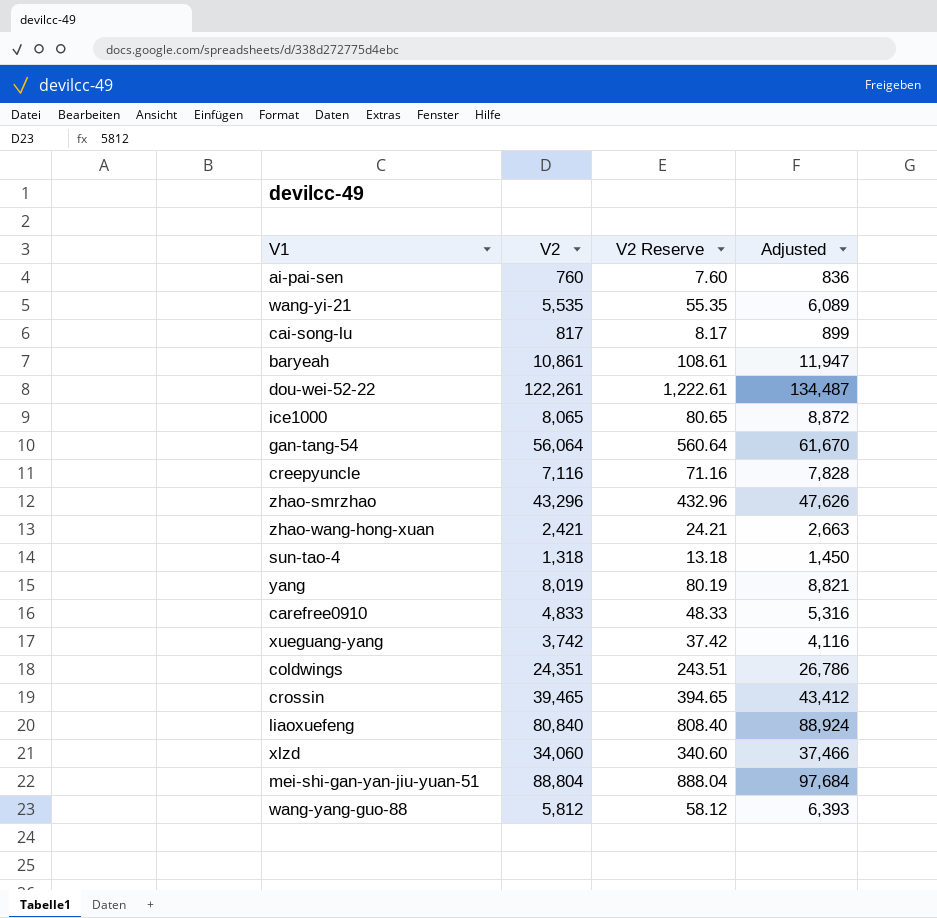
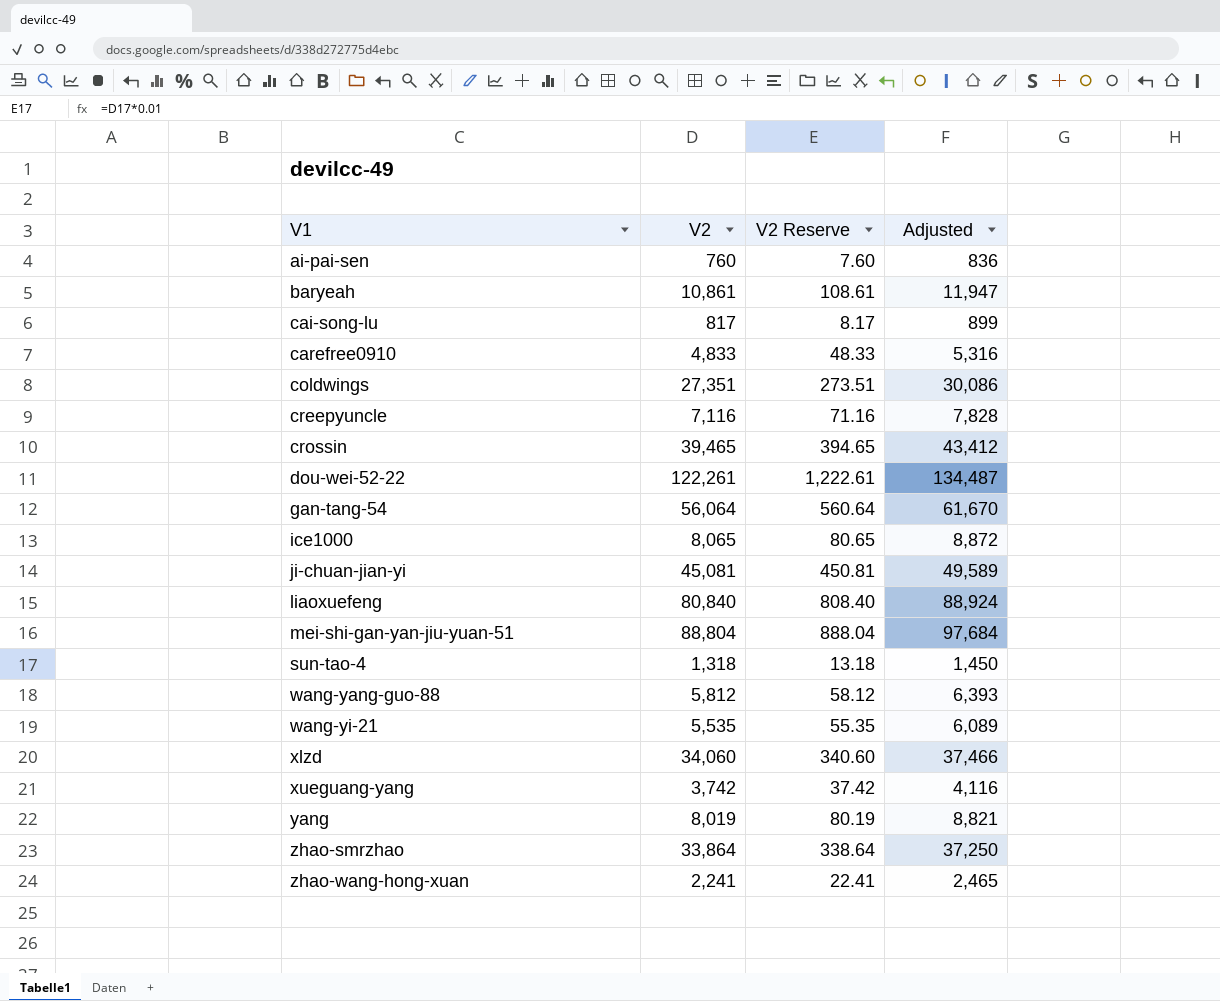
row order: none -> V1 ascending
coldwings | V2: 24,351 -> 27,351
coldwings | V2 Reserve: 243.51 -> 273.51
coldwings | Adjusted: 26,786 -> 30,086
row ji-chuan-jian-yi: none -> 45,081 | 450.81 | 49,589
zhao-smrzhao | V2: 43,296 -> 33,864
zhao-smrzhao | V2 Reserve: 432.96 -> 338.64
zhao-smrzhao | Adjusted: 47,626 -> 37,250
zhao-wang-hong-xuan | V2: 2,421 -> 2,241
zhao-wang-hong-xuan | V2 Reserve: 24.21 -> 22.41
zhao-wang-hong-xuan | Adjusted: 2,663 -> 2,465

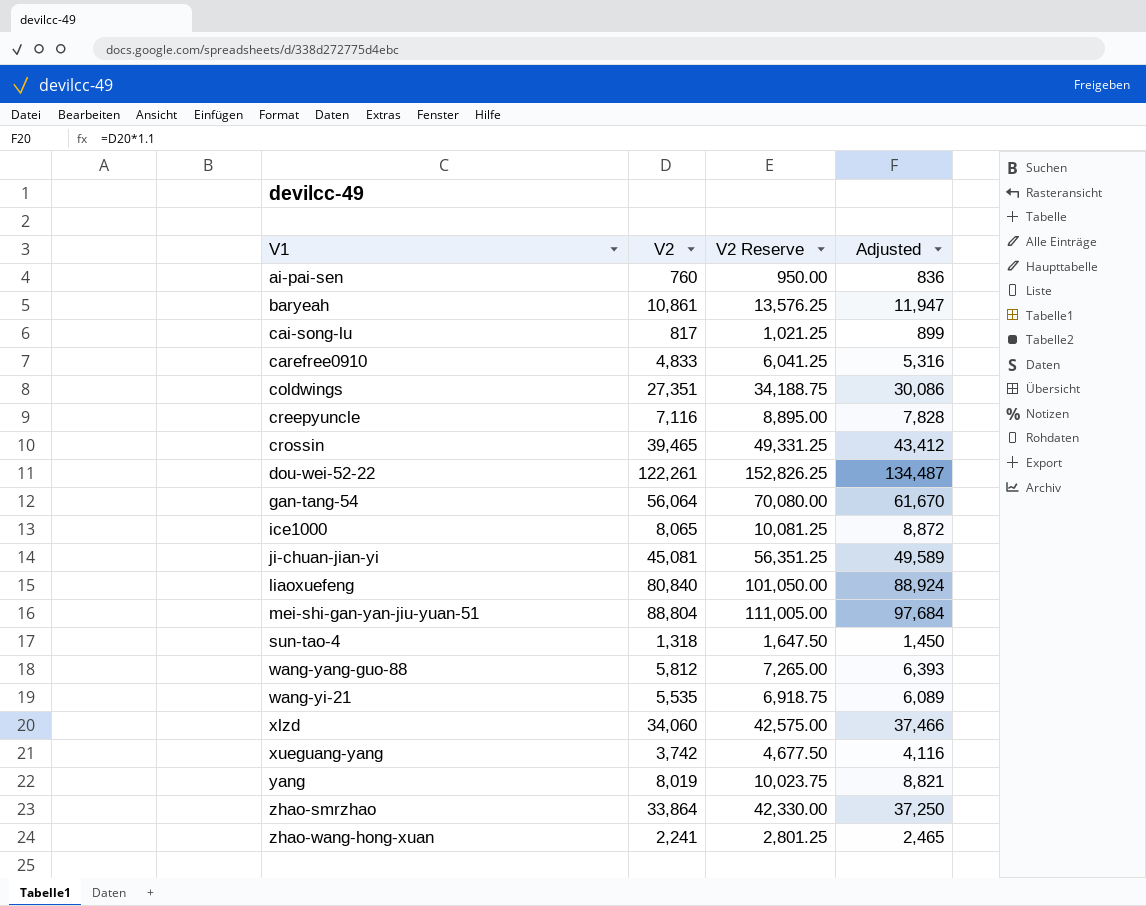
column V2 Reserve | formula: [V2] * 0.01 -> [V2] * 1.25

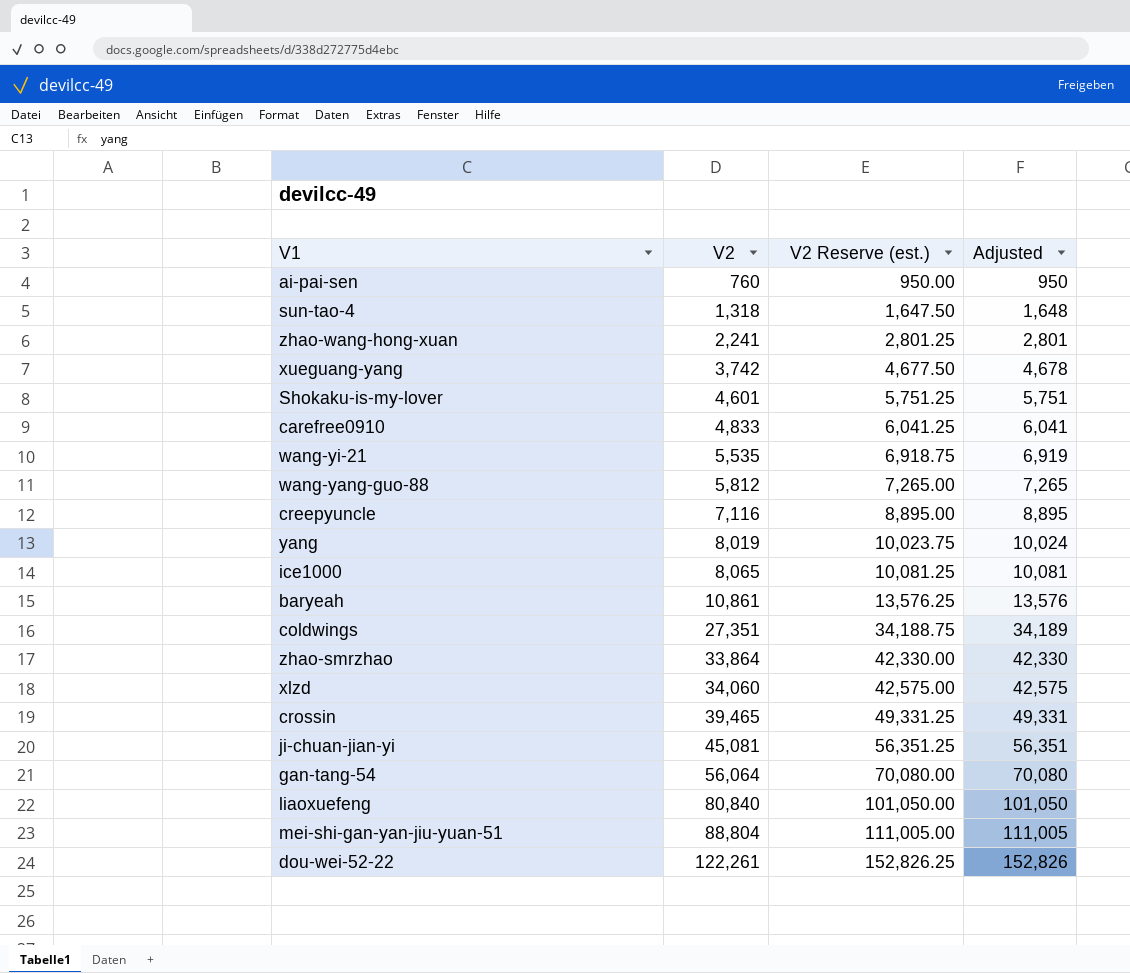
row order: V1 ascending -> V2 ascending
column name: V2 Reserve -> V2 Reserve (est.)
column Adjusted | formula: [V2] * 1.1 -> [V2] * 1.25
row cai-song-lu: 817 | 1,021.25 | 899 -> none
row Shokaku-is-my-lover: none -> 4,601 | 5,751.25 | 5,751

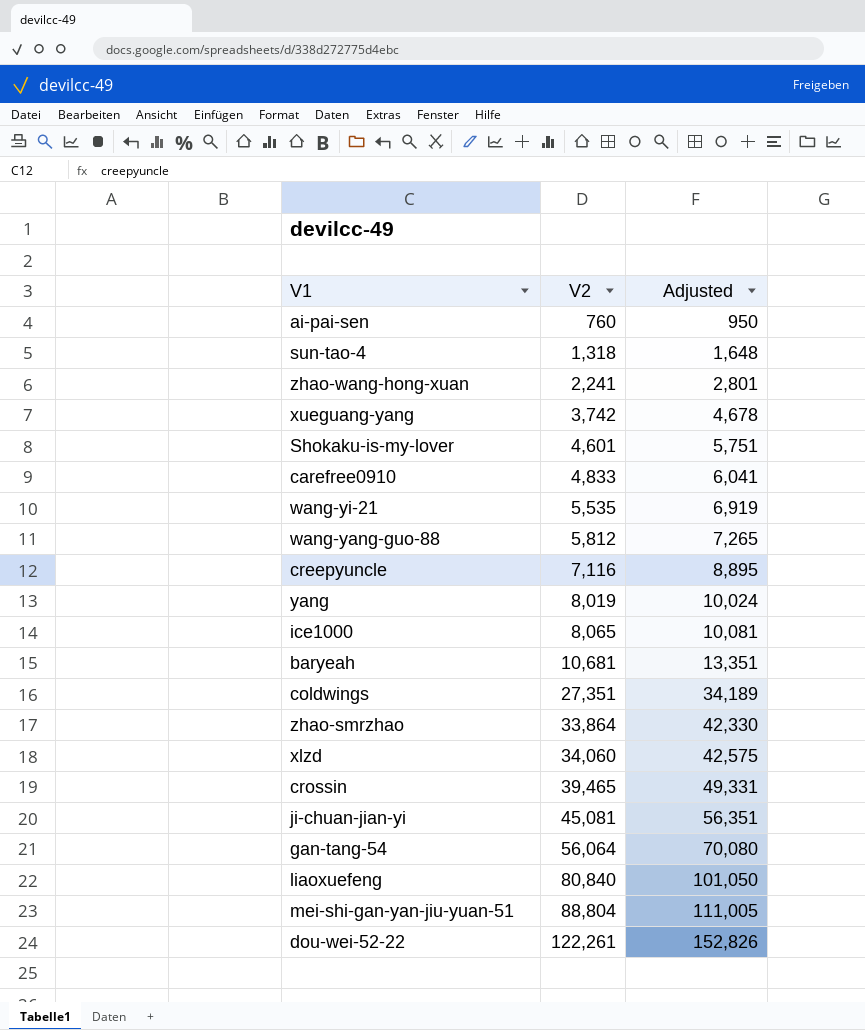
column V2 Reserve (est.) | formula: [V2] * 1.25 -> none
baryeah | V2: 10,861 -> 10,681
baryeah | Adjusted: 13,576 -> 13,351

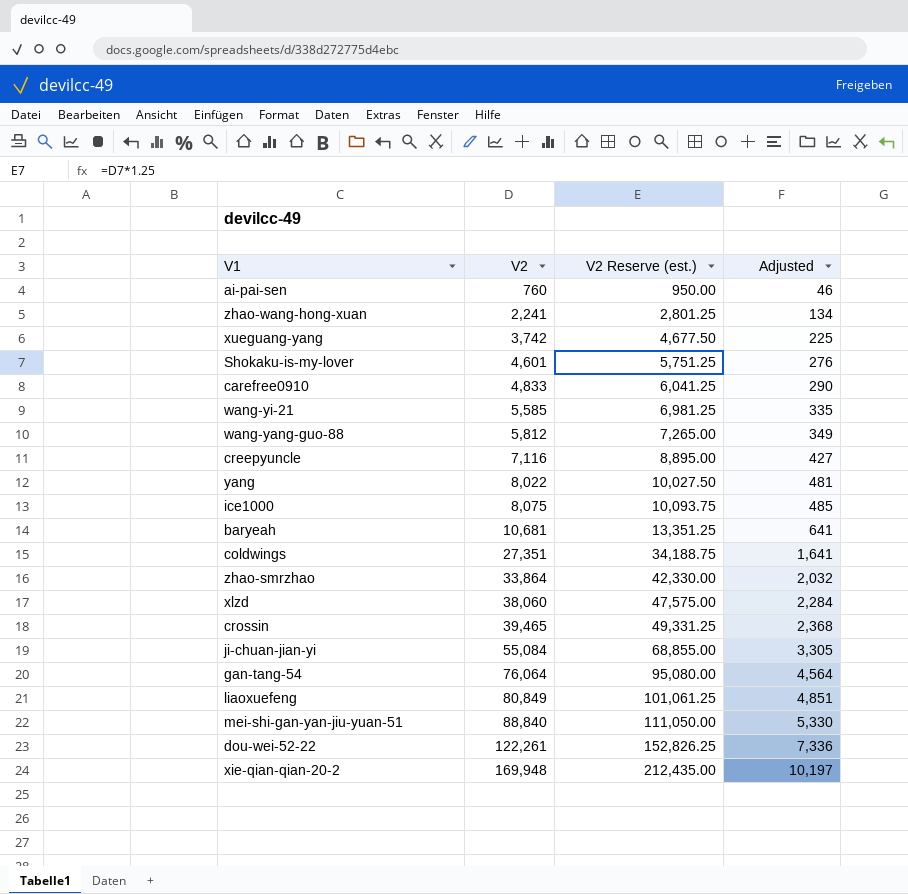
column V2 Reserve (est.) | formula: none -> [V2] * 1.25
column Adjusted | formula: [V2] * 1.25 -> [V2] * 0.06
row sun-tao-4: 1,318 | 1,648 -> none
wang-yi-21 | V2: 5,535 -> 5,585
yang | V2: 8,019 -> 8,022
ice1000 | V2: 8,065 -> 8,075
xlzd | V2: 34,060 -> 38,060
ji-chuan-jian-yi | V2: 45,081 -> 55,084
gan-tang-54 | V2: 56,064 -> 76,064
liaoxuefeng | V2: 80,840 -> 80,849
mei-shi-gan-yan-jiu-yuan-51 | V2: 88,804 -> 88,840
row xie-qian-qian-20-2: none -> 169,948 | 212,435.00 | 10,197

